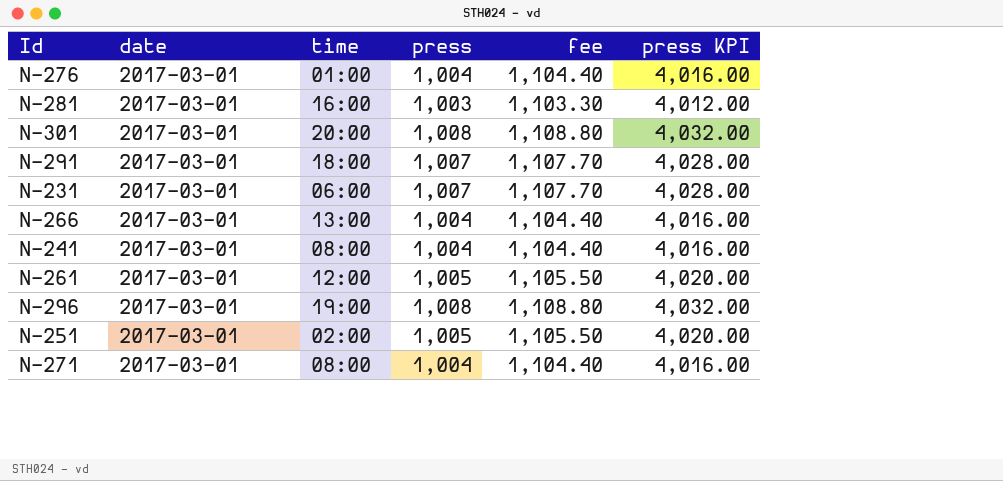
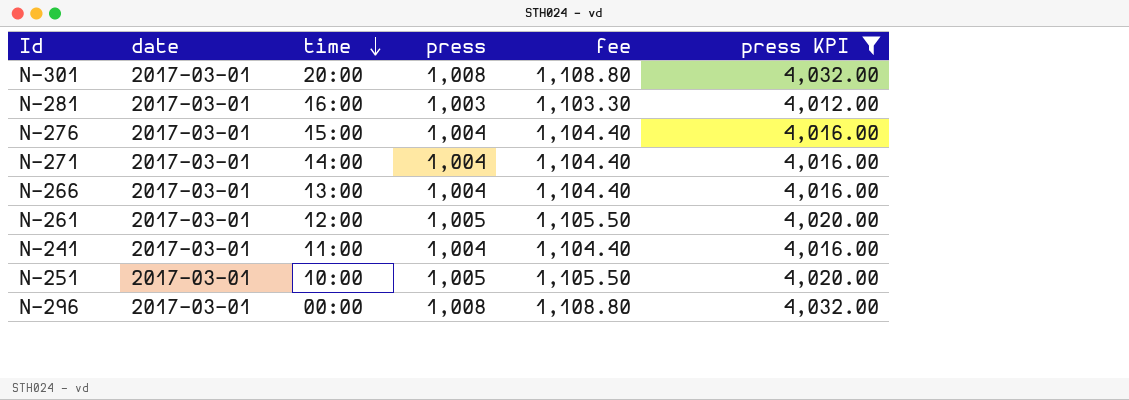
filter: none -> press KPI != 4,028.00
row order: none -> time descending
N-276 | time: 01:00 -> 15:00
N-271 | time: 08:00 -> 14:00
N-241 | time: 08:00 -> 11:00
N-251 | time: 02:00 -> 10:00
N-296 | time: 19:00 -> 00:00

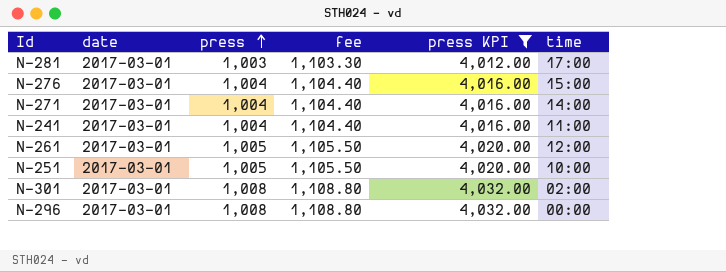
row order: time descending -> press ascending
column time | position: 3 -> 6
row N-266: 2017-03-01 | 13:00 | 1,004 | 1,104.40 | 4,016.00 -> none
N-281 | time: 16:00 -> 17:00
N-301 | time: 20:00 -> 02:00

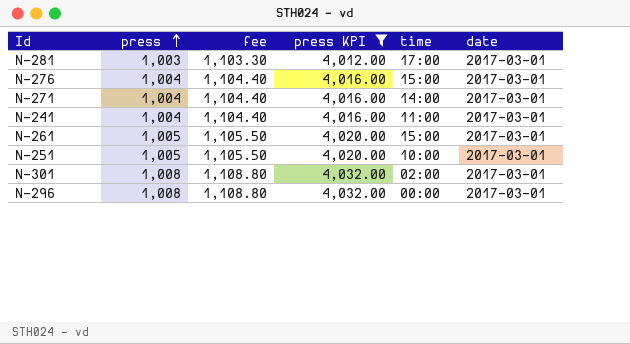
column date | position: 2 -> 6
N-261 | time: 12:00 -> 15:00

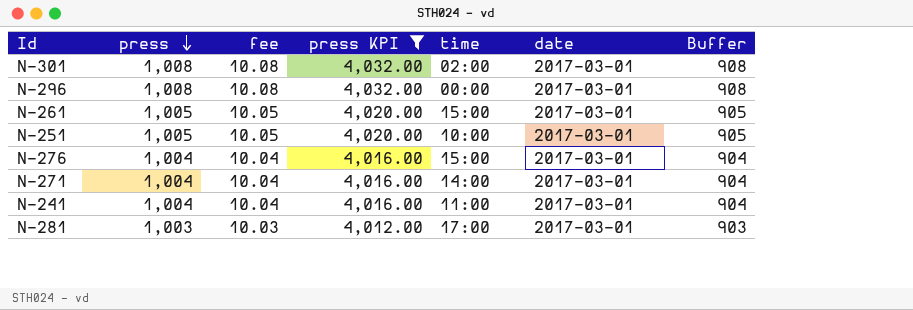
row order: press ascending -> press descending
column fee | formula: [press] * 1.1 -> [press] * 0.01
column Buffer | formula: none -> [press] - 100

